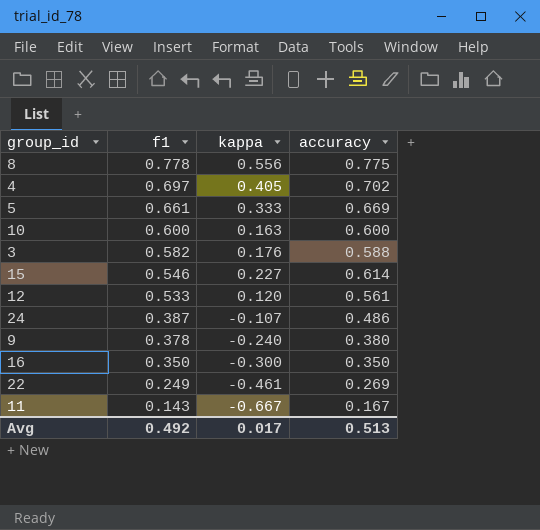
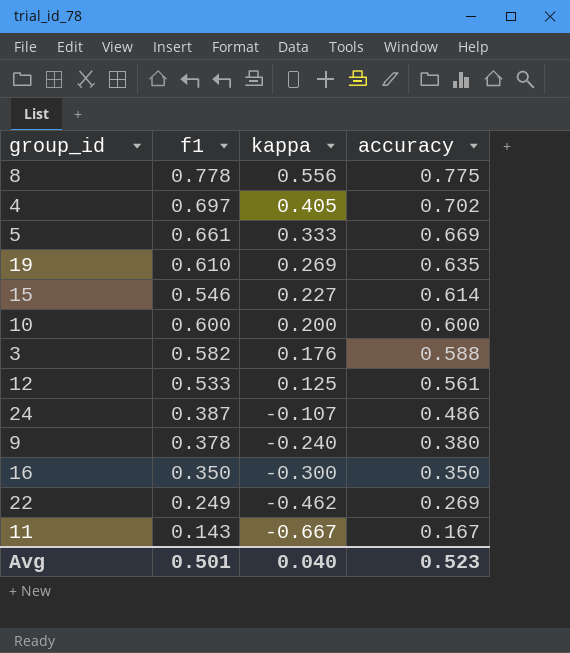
row order: f1 descending -> kappa descending
row 19: none -> 0.610 | 0.269 | 0.635
10 | kappa: 0.163 -> 0.200
12 | kappa: 0.120 -> 0.125
22 | kappa: -0.461 -> -0.462
Avg | f1: 0.492 -> 0.501
Avg | kappa: 0.017 -> 0.040
Avg | accuracy: 0.513 -> 0.523

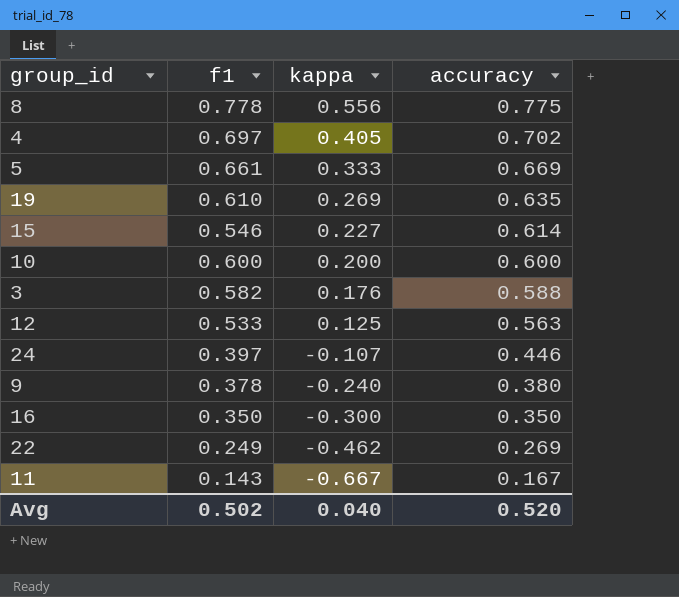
12 | accuracy: 0.561 -> 0.563
24 | f1: 0.387 -> 0.397
24 | accuracy: 0.486 -> 0.446
Avg | f1: 0.501 -> 0.502
Avg | accuracy: 0.523 -> 0.520

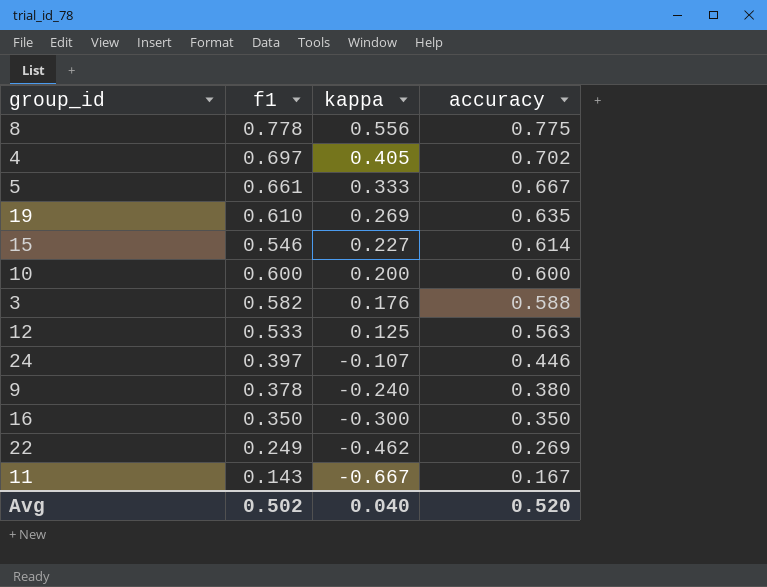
5 | accuracy: 0.669 -> 0.667

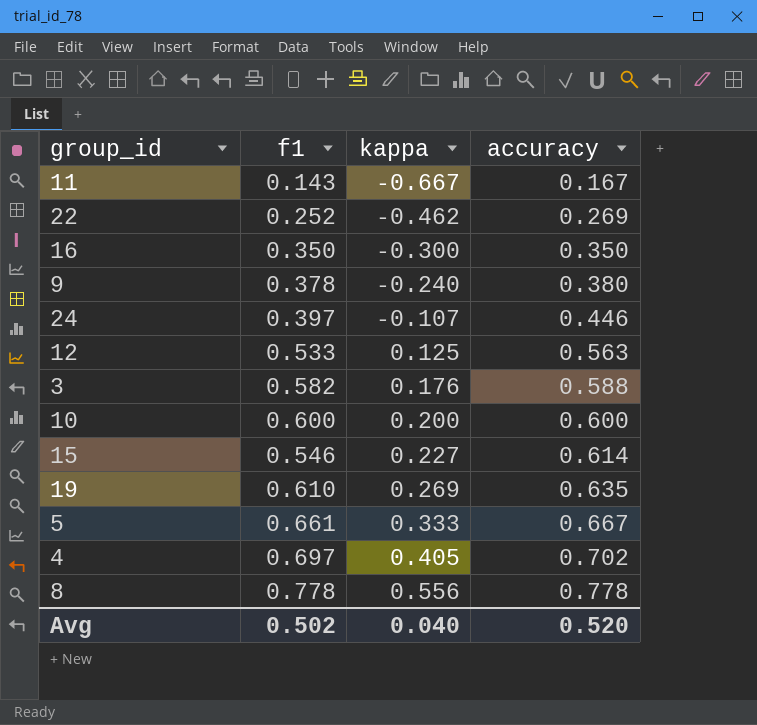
row order: kappa descending -> kappa ascending
22 | f1: 0.249 -> 0.252
8 | accuracy: 0.775 -> 0.778

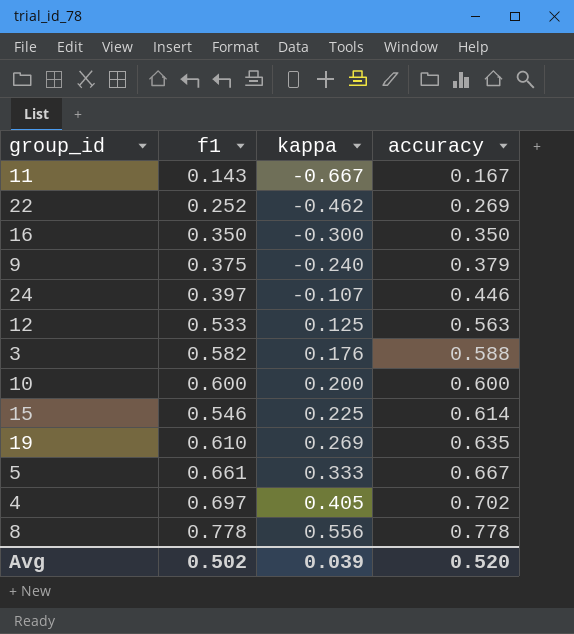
9 | f1: 0.378 -> 0.375
9 | accuracy: 0.380 -> 0.379
15 | kappa: 0.227 -> 0.225
Avg | kappa: 0.040 -> 0.039

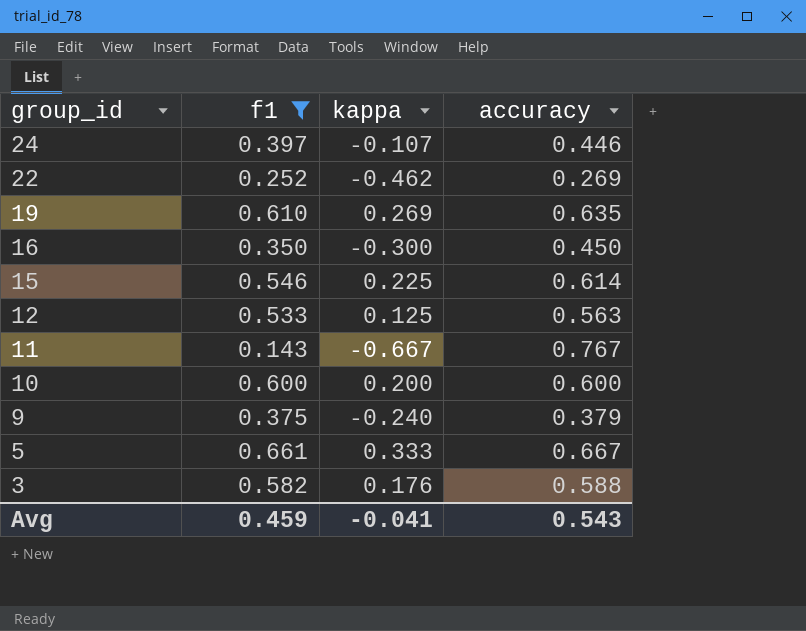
filter: none -> f1 <= 0.661
row order: kappa ascending -> group_id descending
16 | accuracy: 0.350 -> 0.450
11 | accuracy: 0.167 -> 0.767
Avg | f1: 0.502 -> 0.459
Avg | kappa: 0.039 -> -0.041
Avg | accuracy: 0.520 -> 0.543

